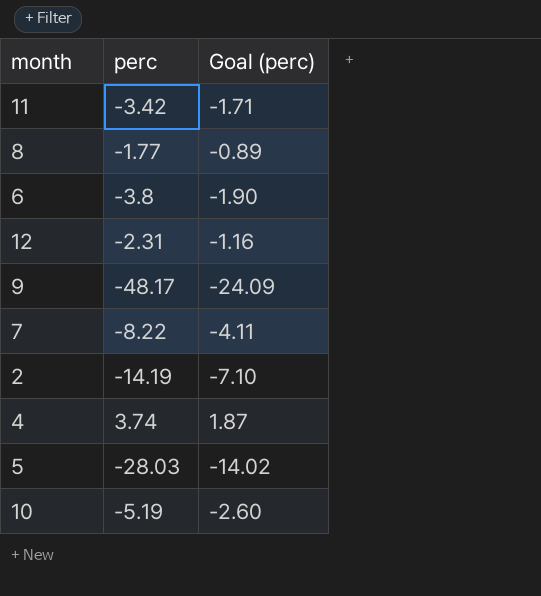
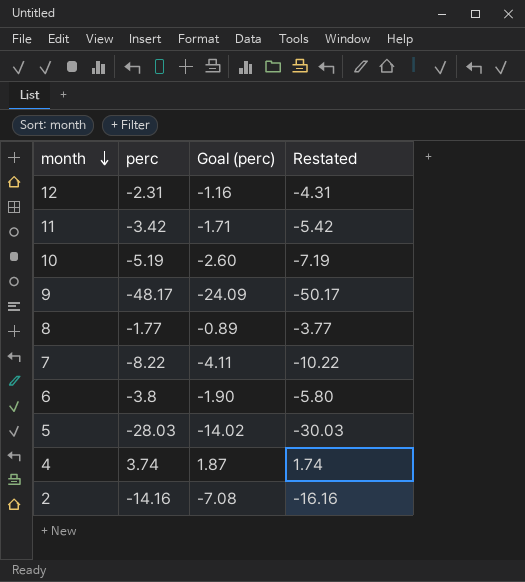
row order: none -> month descending
column Restated | formula: none -> [perc] - 2
2 | perc: -14.19 -> -14.16
2 | Goal (perc): -7.10 -> -7.08

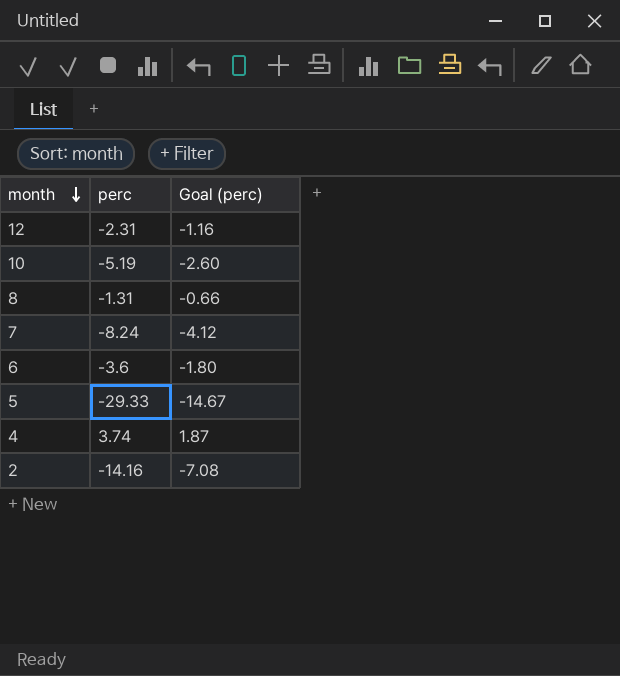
column Restated | formula: [perc] - 2 -> none
row 11: -3.42 | -1.71 | -5.42 -> none
row 9: -48.17 | -24.09 | -50.17 -> none
8 | perc: -1.77 -> -1.31
8 | Goal (perc): -0.89 -> -0.66
7 | perc: -8.22 -> -8.24
7 | Goal (perc): -4.11 -> -4.12
6 | perc: -3.8 -> -3.6
6 | Goal (perc): -1.90 -> -1.80
5 | perc: -28.03 -> -29.33
5 | Goal (perc): -14.02 -> -14.67

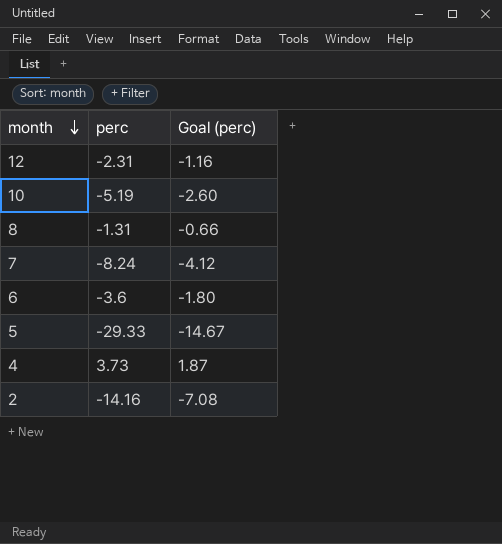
4 | perc: 3.74 -> 3.73

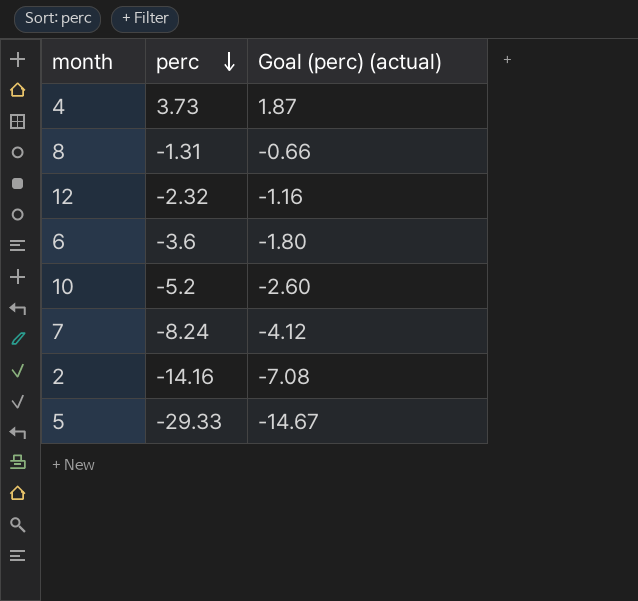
row order: month descending -> perc descending
column name: Goal (perc) -> Goal (perc) (actual)
12 | perc: -2.31 -> -2.32
10 | perc: -5.19 -> -5.2

